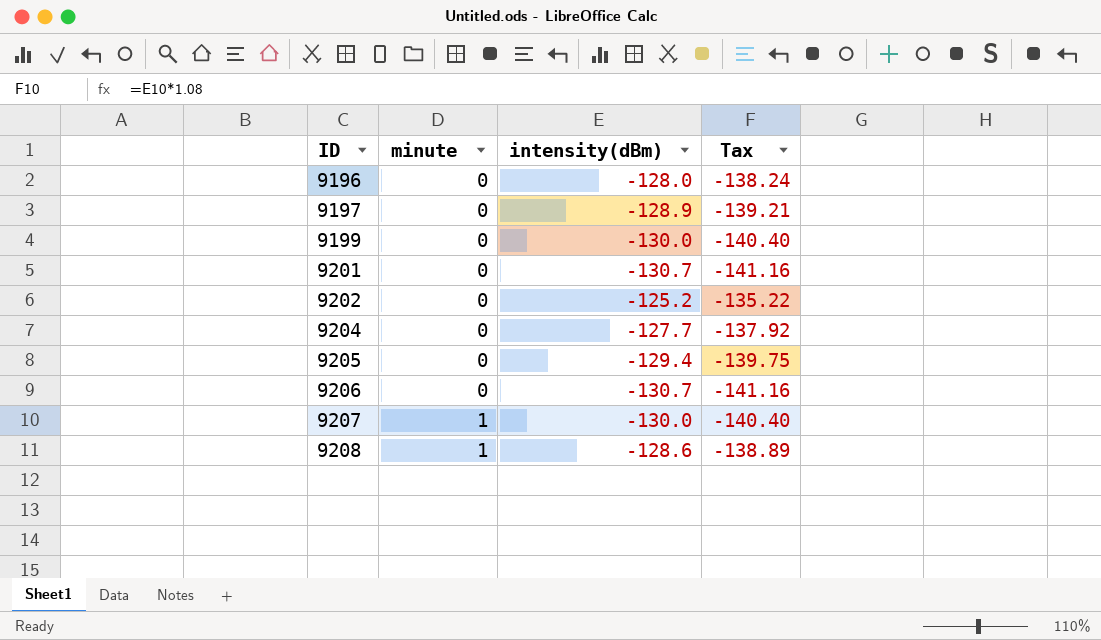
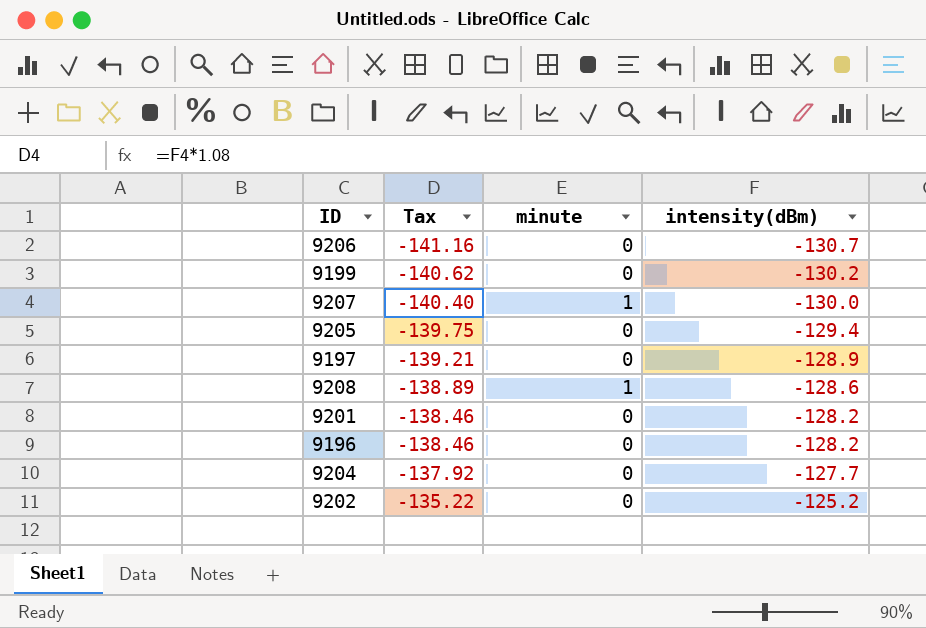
row order: ID ascending -> Tax ascending
column Tax | position: 4 -> 2
9199 | Tax: -140.40 -> -140.62
9199 | intensity(dBm): -130.0 -> -130.2
9201 | Tax: -141.16 -> -138.46
9201 | intensity(dBm): -130.7 -> -128.2
9196 | Tax: -138.24 -> -138.46
9196 | intensity(dBm): -128.0 -> -128.2

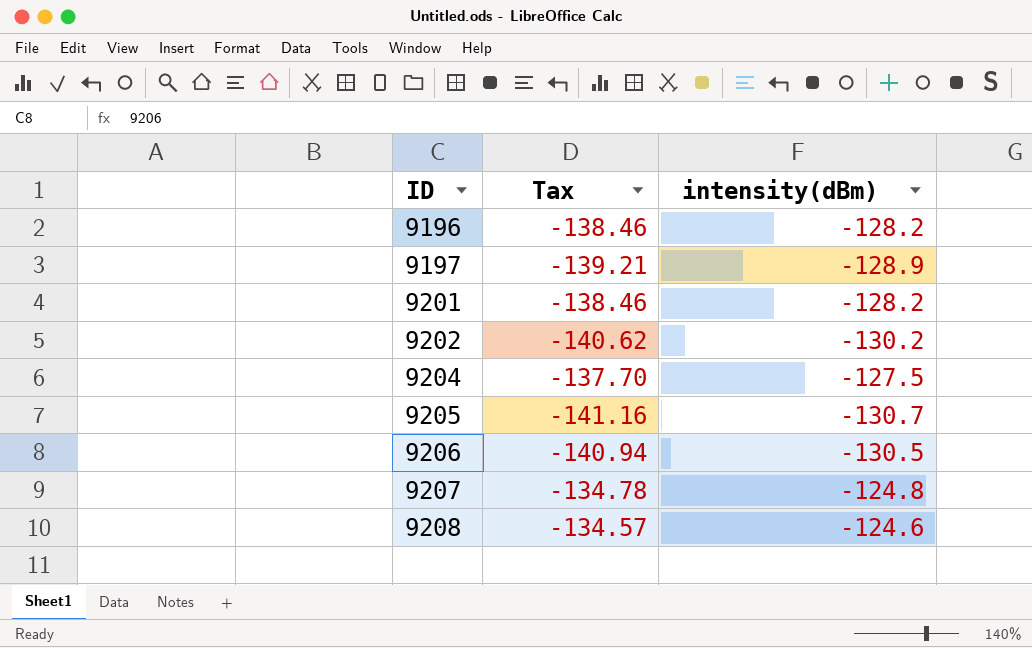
row order: Tax ascending -> ID ascending
column minute | position: 3 -> none
row 9199: -140.62 | 0 | -130.2 -> none
9202 | Tax: -135.22 -> -140.62
9202 | intensity(dBm): -125.2 -> -130.2
9204 | Tax: -137.92 -> -137.70
9204 | intensity(dBm): -127.7 -> -127.5
9205 | Tax: -139.75 -> -141.16
9205 | intensity(dBm): -129.4 -> -130.7
9206 | Tax: -141.16 -> -140.94
9206 | intensity(dBm): -130.7 -> -130.5
9207 | Tax: -140.40 -> -134.78
9207 | intensity(dBm): -130.0 -> -124.8
9208 | Tax: -138.89 -> -134.57
9208 | intensity(dBm): -128.6 -> -124.6

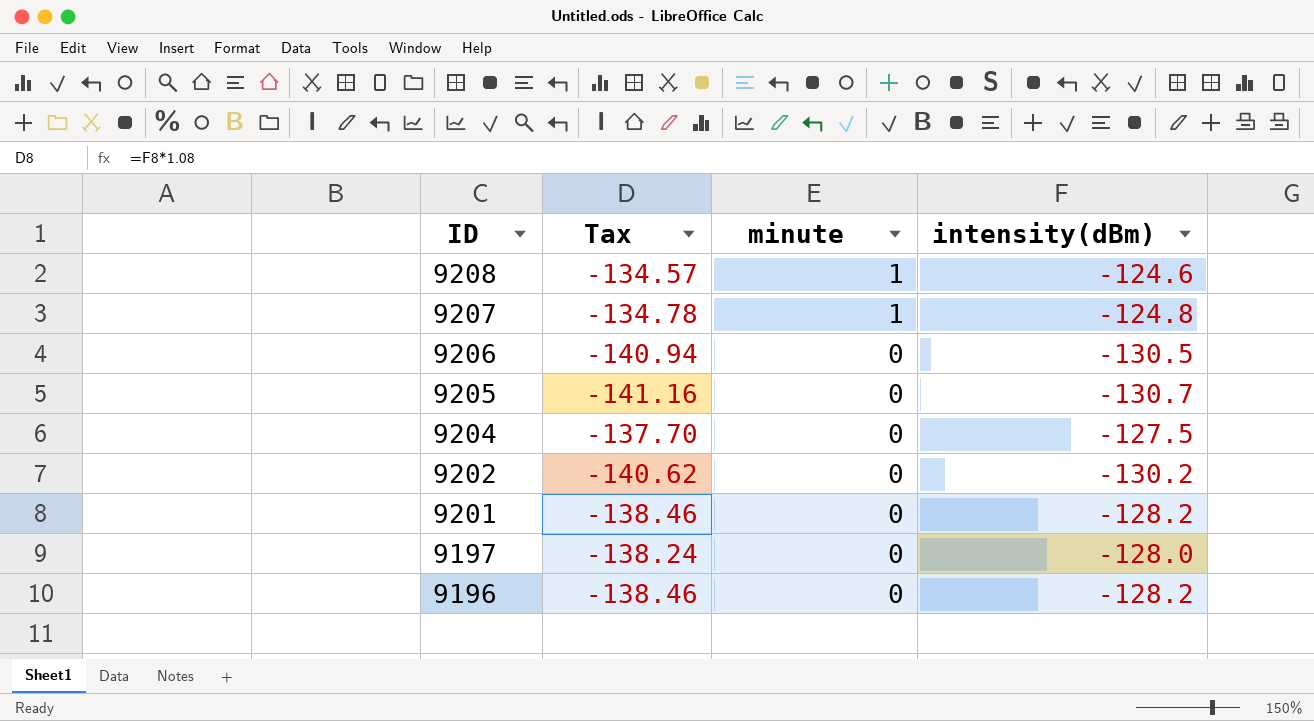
row order: ID ascending -> ID descending
column minute | position: none -> 3
9197 | Tax: -139.21 -> -138.24
9197 | intensity(dBm): -128.9 -> -128.0

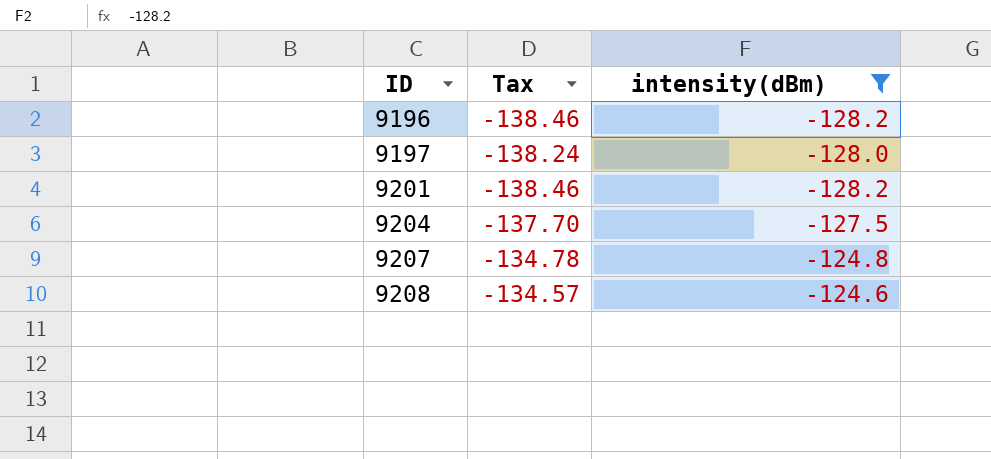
filter: none -> intensity(dBm) >= -128.2
row order: ID descending -> ID ascending
column minute | position: 3 -> none

